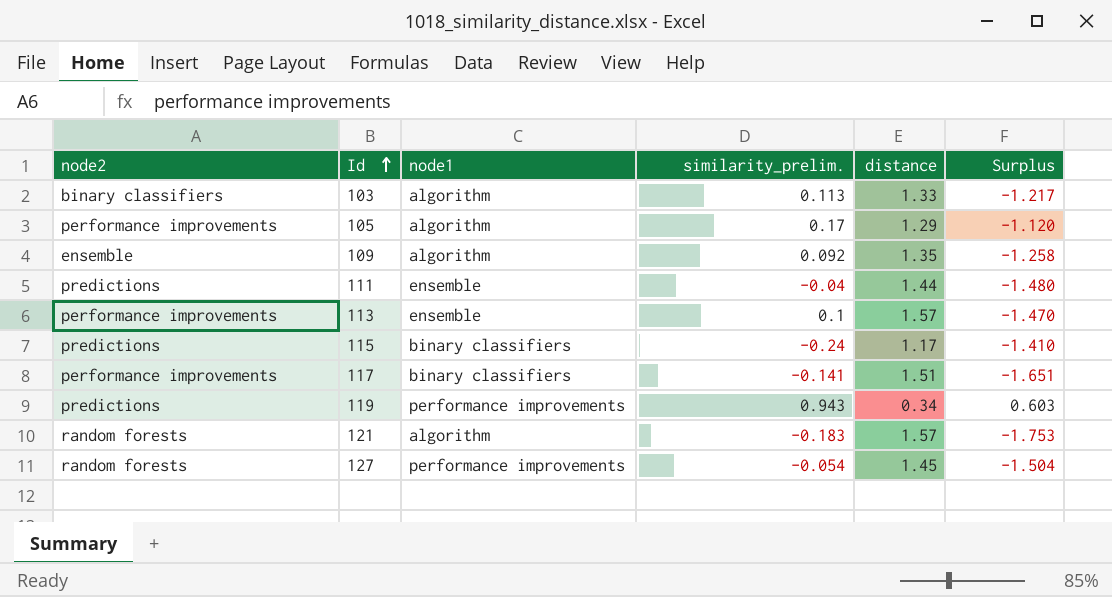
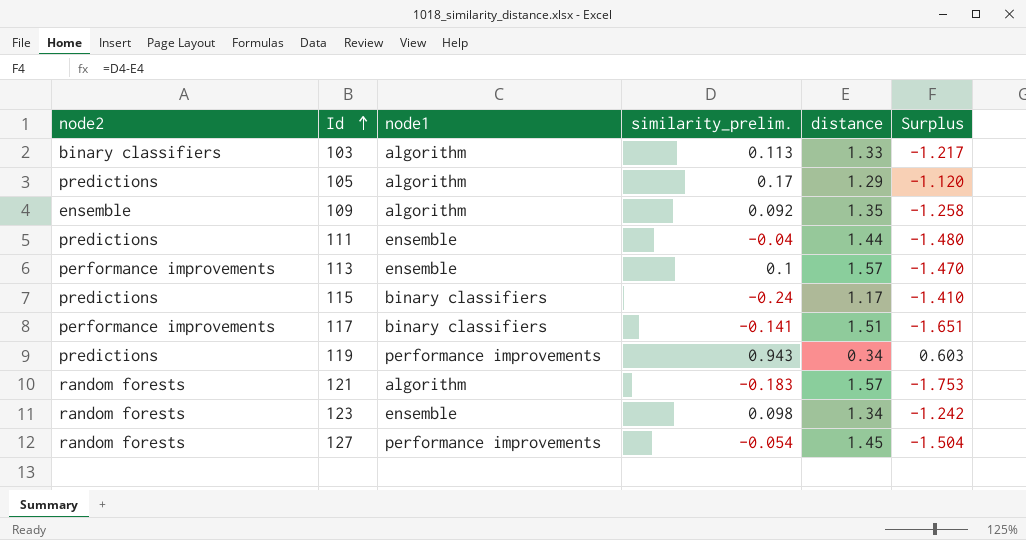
105 | node2: performance improvements -> predictions
row 123: none -> random forests | ensemble | 0.098 | 1.34 | -1.242

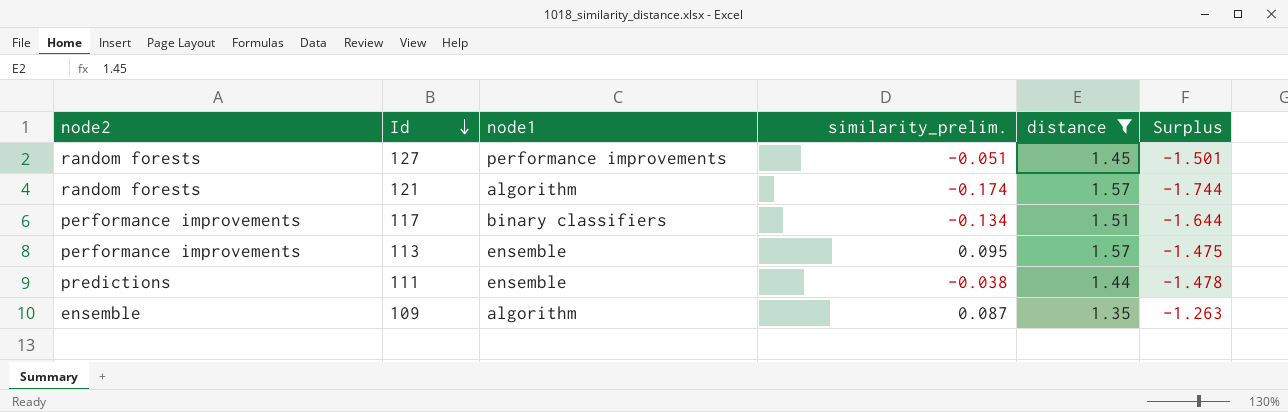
filter: none -> distance >= 1.35
row order: Id ascending -> Id descending
127 | similarity_prelim.: -0.054 -> -0.051
127 | Surplus: -1.504 -> -1.501
121 | similarity_prelim.: -0.183 -> -0.174
121 | Surplus: -1.753 -> -1.744
117 | similarity_prelim.: -0.141 -> -0.134
117 | Surplus: -1.651 -> -1.644
113 | similarity_prelim.: 0.1 -> 0.095
113 | Surplus: -1.470 -> -1.475
111 | similarity_prelim.: -0.04 -> -0.038
111 | Surplus: -1.480 -> -1.478
109 | similarity_prelim.: 0.092 -> 0.087
109 | Surplus: -1.258 -> -1.263

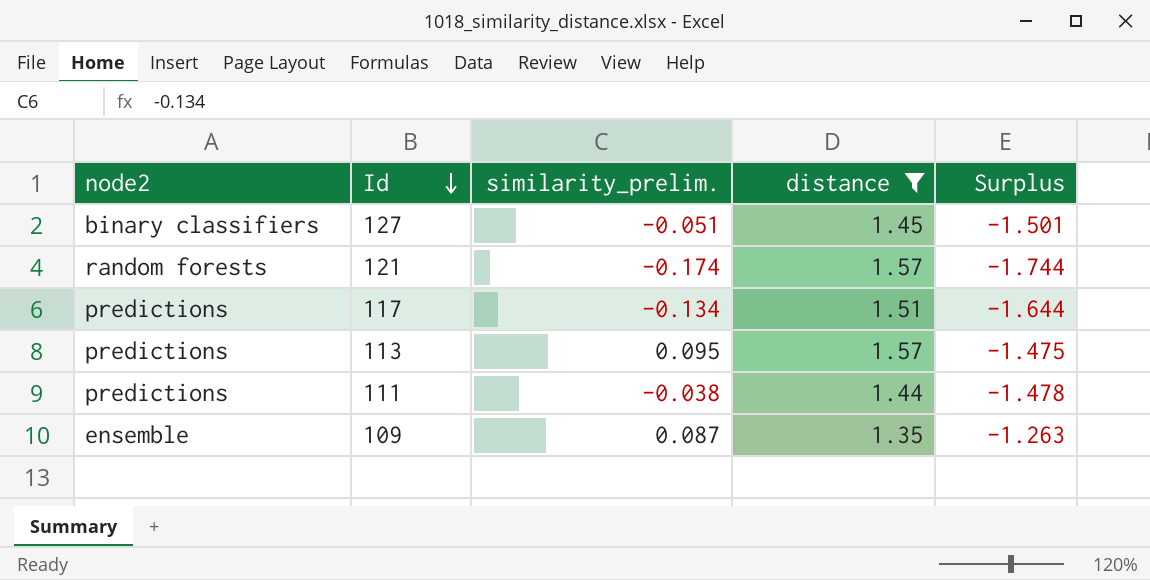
column node1 | position: 3 -> none
127 | node2: random forests -> binary classifiers
117 | node2: performance improvements -> predictions
113 | node2: performance improvements -> predictions

